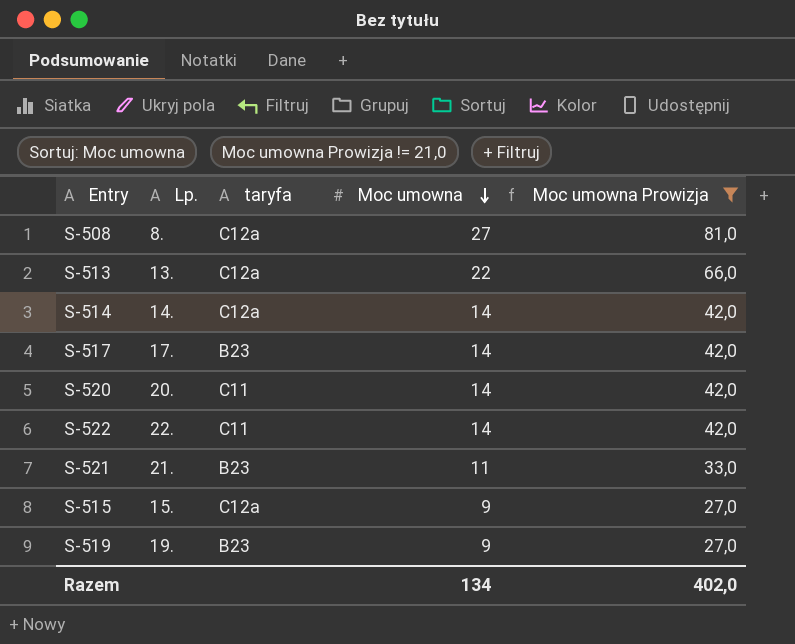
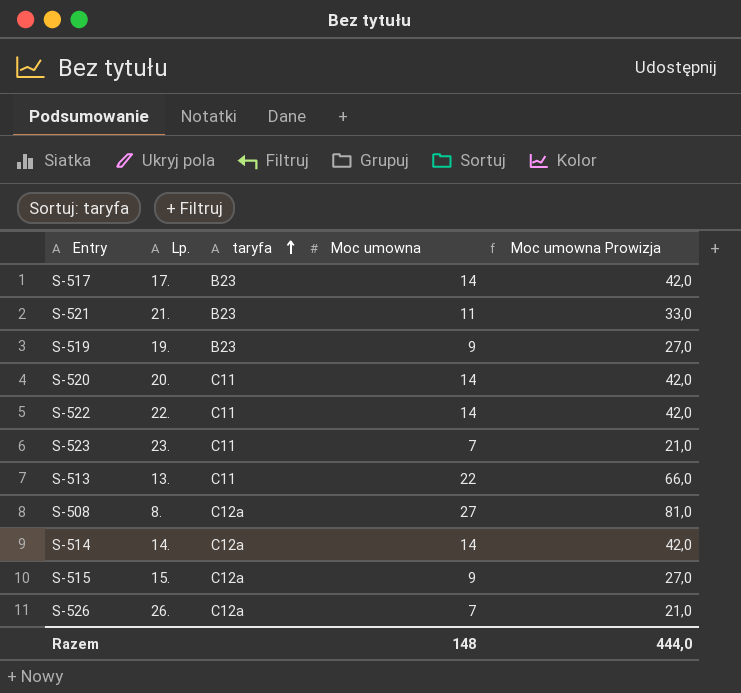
filter: Moc umowna Prowizja != 21,0 -> none
row order: Moc umowna descending -> taryfa ascending
S-513 | taryfa: C12a -> C11
Razem | Moc umowna: 134 -> 148
Razem | Moc umowna Prowizja: 402,0 -> 444,0

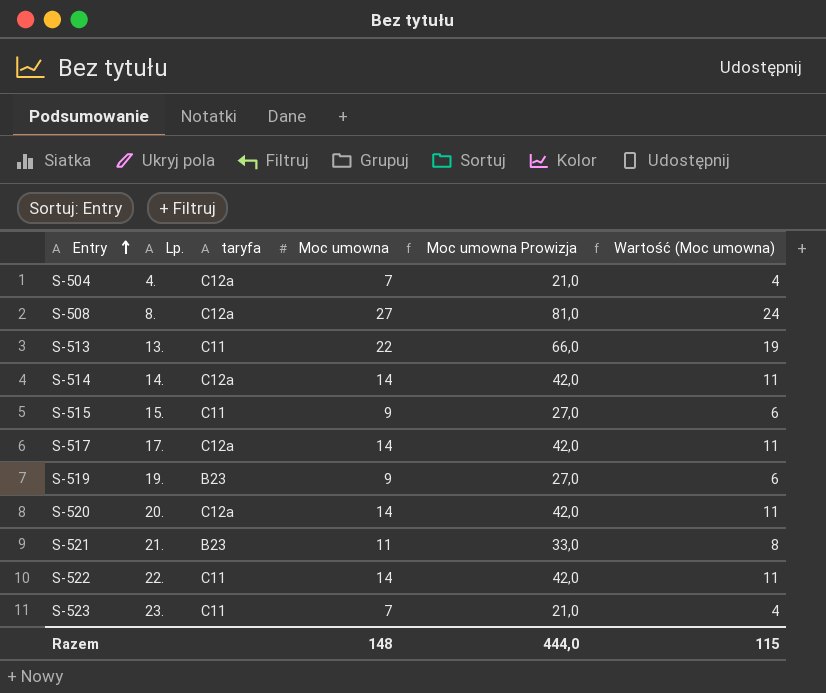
row order: taryfa ascending -> Entry ascending
column Wartość (Moc umowna) | formula: none -> [Moc umowna] - 3
row S-526: 26. | C12a | 7 | 21,0 -> none
row S-504: none -> 4. | C12a | 7 | 21,0 | 4
S-515 | taryfa: C12a -> C11
S-517 | taryfa: B23 -> C12a
S-520 | taryfa: C11 -> C12a

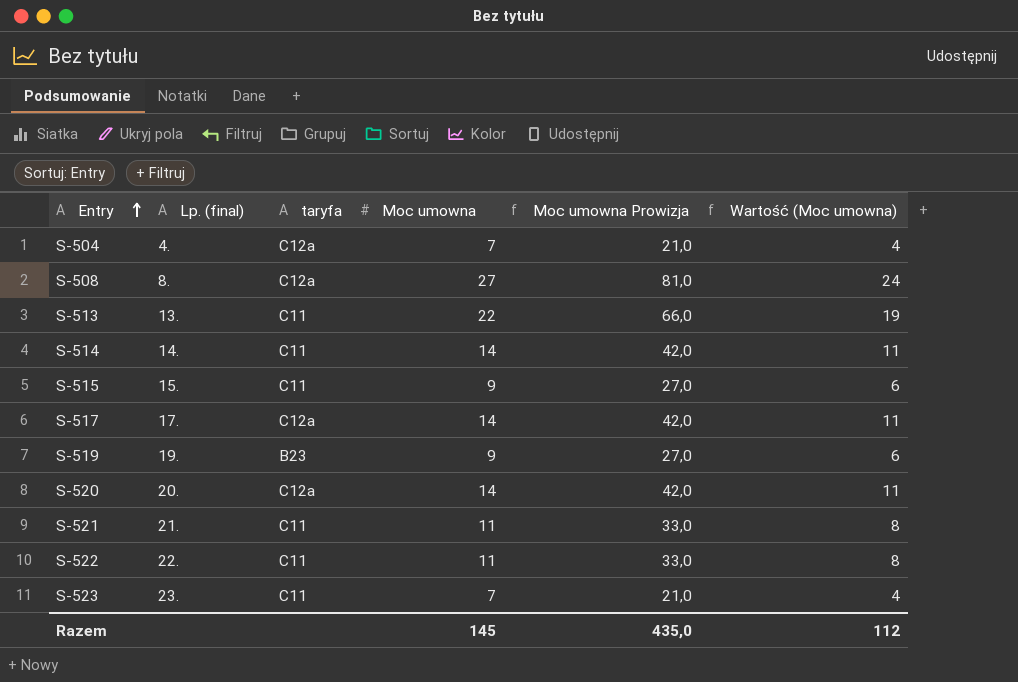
column name: Lp. -> Lp. (final)
S-514 | taryfa: C12a -> C11
S-521 | taryfa: B23 -> C11
S-522 | Moc umowna: 14 -> 11
S-522 | Moc umowna Prowizja: 42,0 -> 33,0
S-522 | Wartość (Moc umowna): 11 -> 8
Razem | Moc umowna: 148 -> 145
Razem | Moc umowna Prowizja: 444,0 -> 435,0
Razem | Wartość (Moc umowna): 115 -> 112

